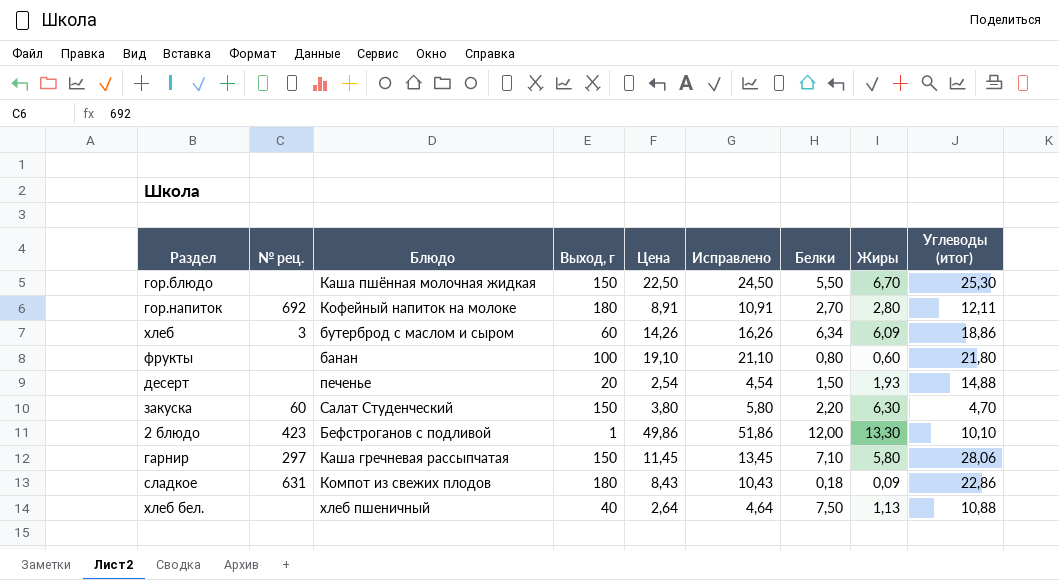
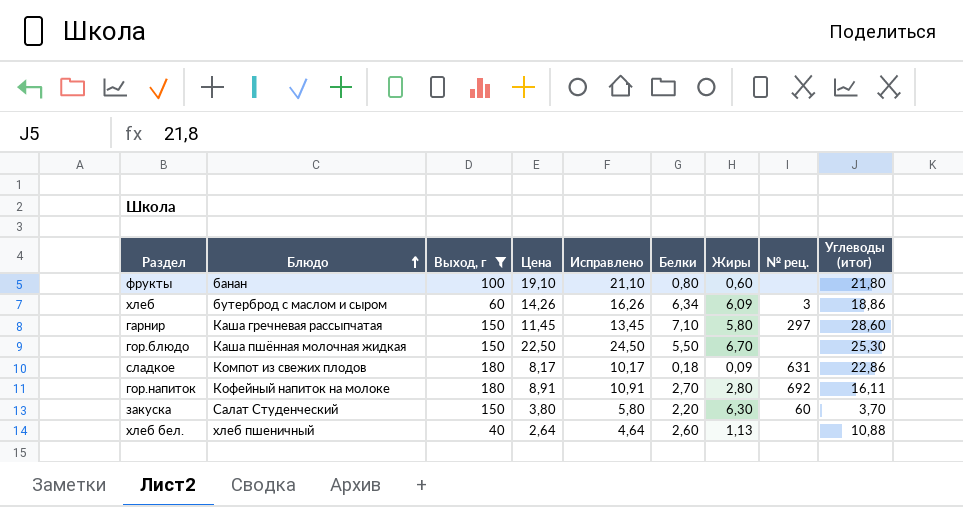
filter: none -> Выход, г >= 40
row order: none -> Блюдо ascending
column № рец. | position: 2 -> 8
гарнир | Углеводы (итог): 28,06 -> 28,60
сладкое | Цена: 8,43 -> 8,17
сладкое | Исправлено: 10,43 -> 10,17
гор.напиток | Углеводы (итог): 12,11 -> 16,11
закуска | Углеводы (итог): 4,70 -> 3,70
хлеб бел. | Белки: 7,50 -> 2,60

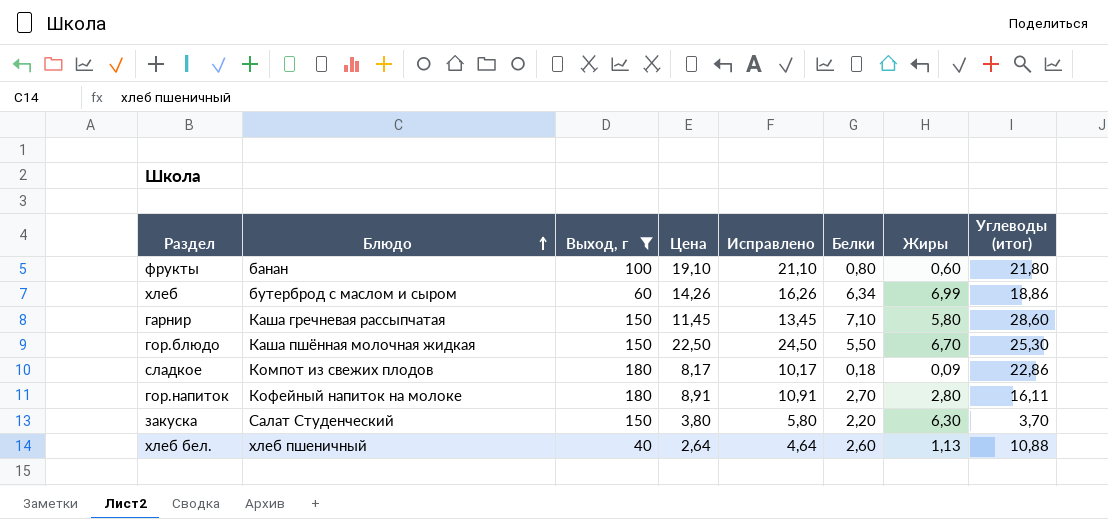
column № рец. | position: 8 -> none
хлеб | Жиры: 6,09 -> 6,99

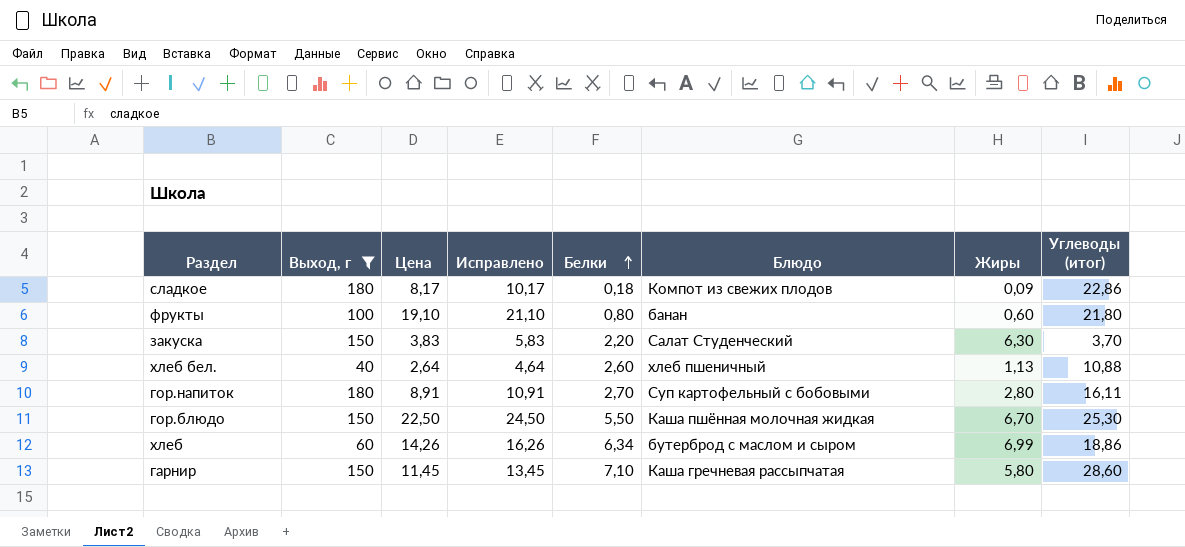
row order: Блюдо ascending -> Белки ascending
column Блюдо | position: 2 -> 6
закуска | Цена: 3,80 -> 3,83
закуска | Исправлено: 5,80 -> 5,83
гор.напиток | Блюдо: Кофейный напиток на молоке -> Суп картофельный с бобовыми

